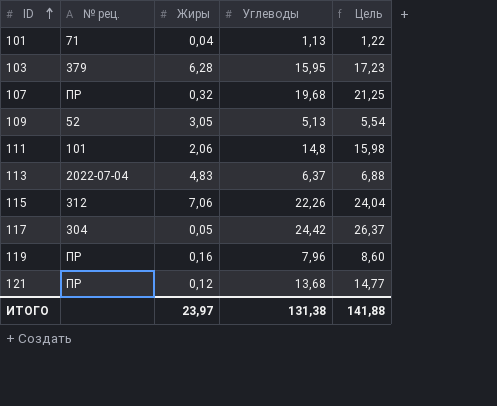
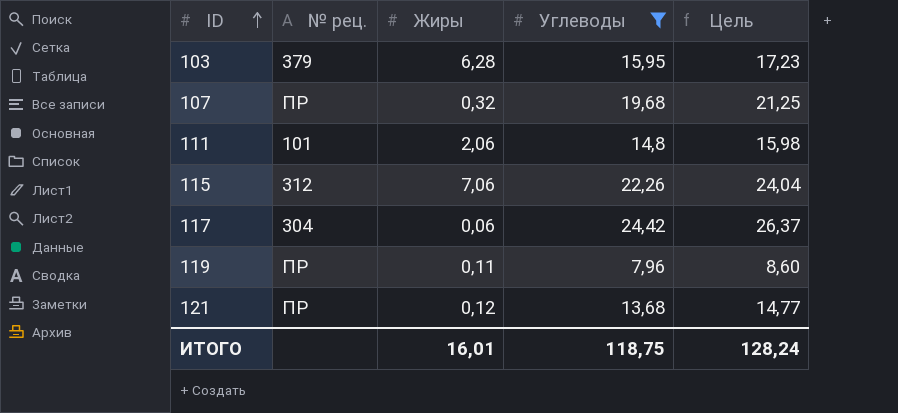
filter: none -> Углеводы >= 7,96
117 | Жиры: 0,05 -> 0,06
119 | Жиры: 0,16 -> 0,11
ИТОГО | Жиры: 23,97 -> 16,01
ИТОГО | Углеводы: 131,38 -> 118,75
ИТОГО | Цель: 141,88 -> 128,24

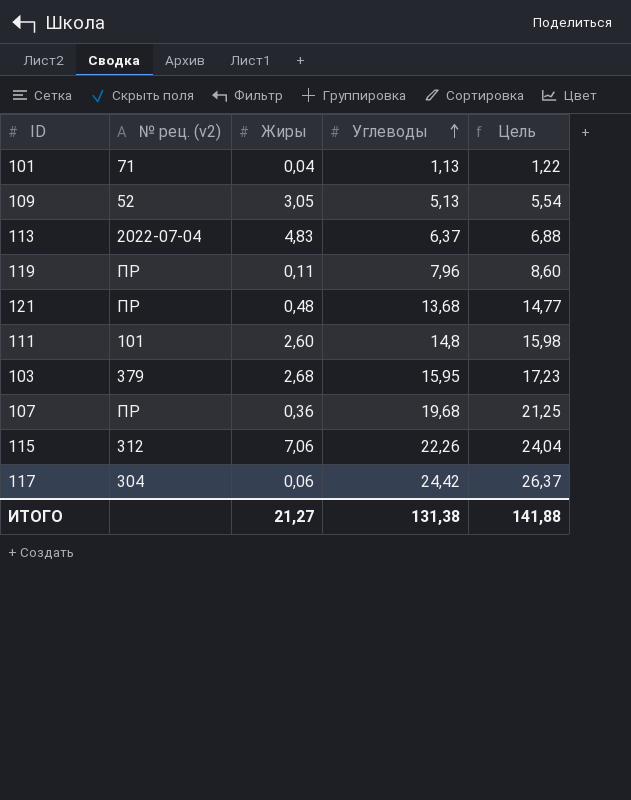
filter: Углеводы >= 7,96 -> none
row order: ID ascending -> Углеводы ascending
column name: № рец. -> № рец. (v2)
121 | Жиры: 0,12 -> 0,48
111 | Жиры: 2,06 -> 2,60
103 | Жиры: 6,28 -> 2,68
107 | Жиры: 0,32 -> 0,36
ИТОГО | Жиры: 16,01 -> 21,27
ИТОГО | Углеводы: 118,75 -> 131,38
ИТОГО | Цель: 128,24 -> 141,88

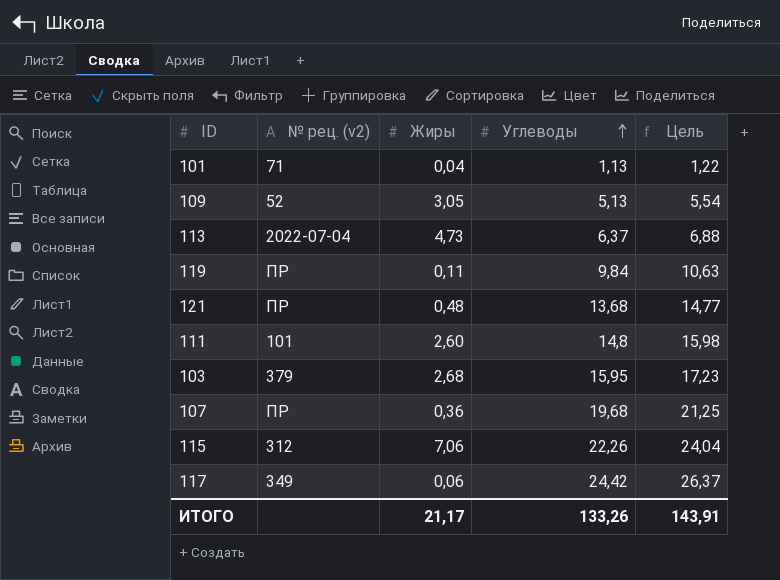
113 | Жиры: 4,83 -> 4,73
119 | Углеводы: 7,96 -> 9,84
119 | Цель: 8,60 -> 10,63
117 | № рец. (v2): 304 -> 349
ИТОГО | Жиры: 21,27 -> 21,17
ИТОГО | Углеводы: 131,38 -> 133,26
ИТОГО | Цель: 141,88 -> 143,91

